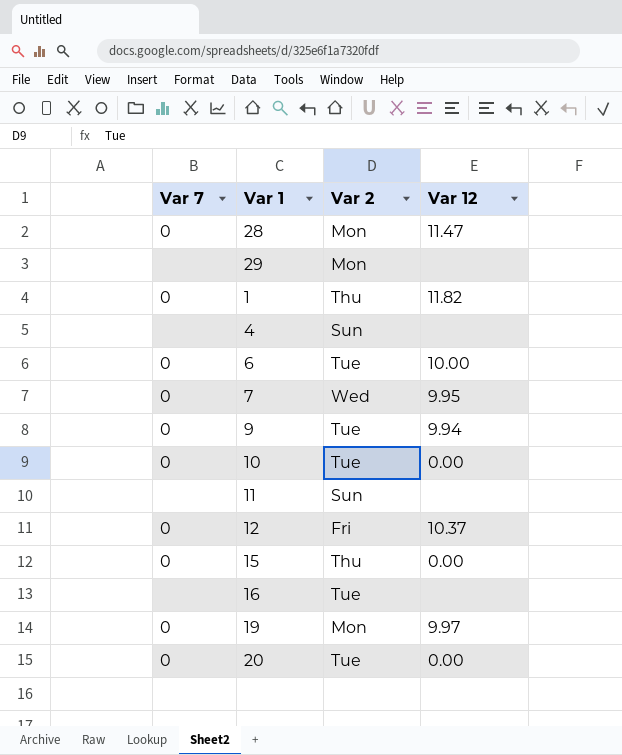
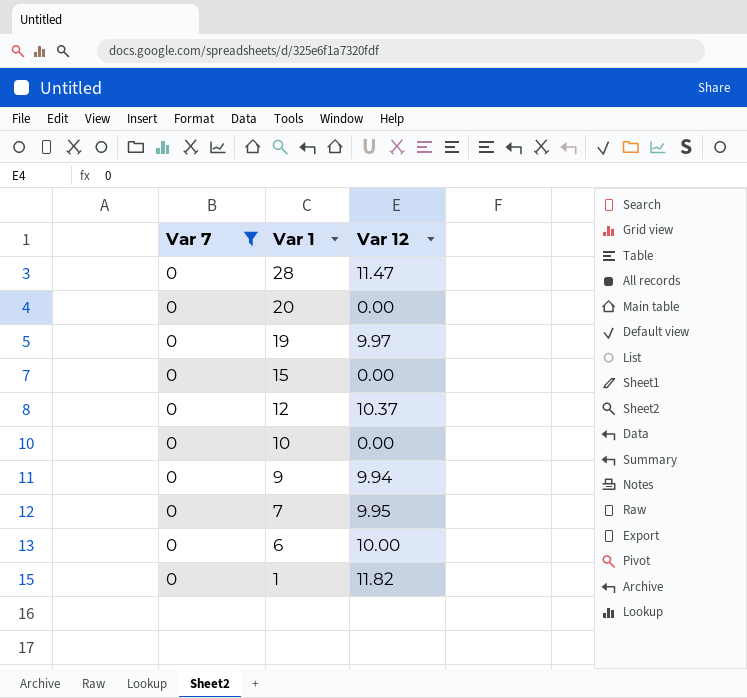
filter: none -> Var 7 = 0
row order: none -> Var 1 descending
column Var 2 | position: 3 -> none

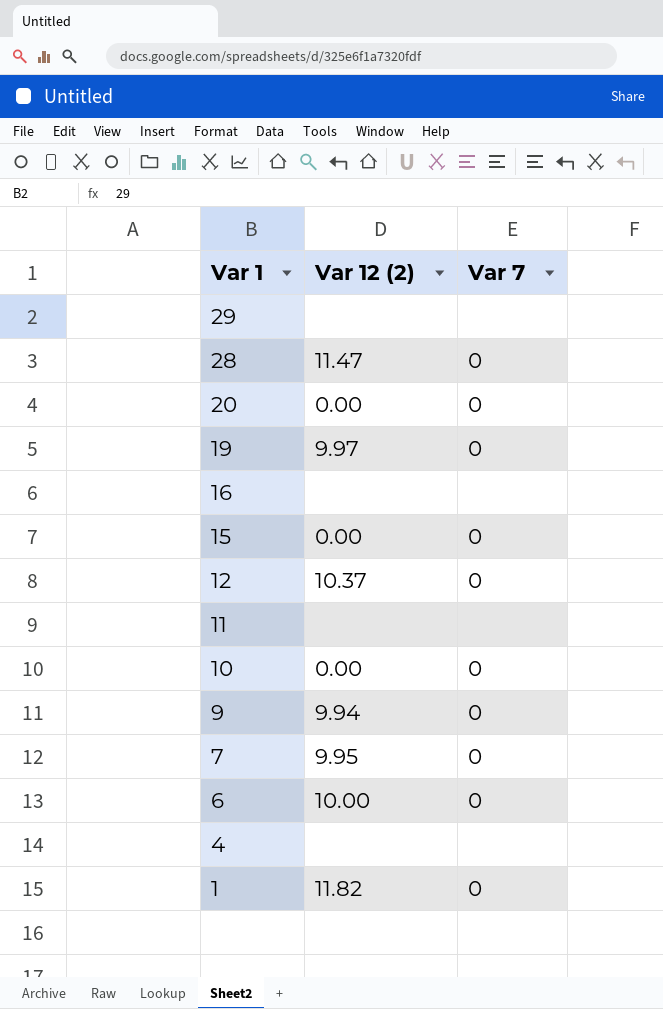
filter: Var 7 = 0 -> none
column name: Var 12 -> Var 12 (2)
column Var 7 | position: 1 -> 3

